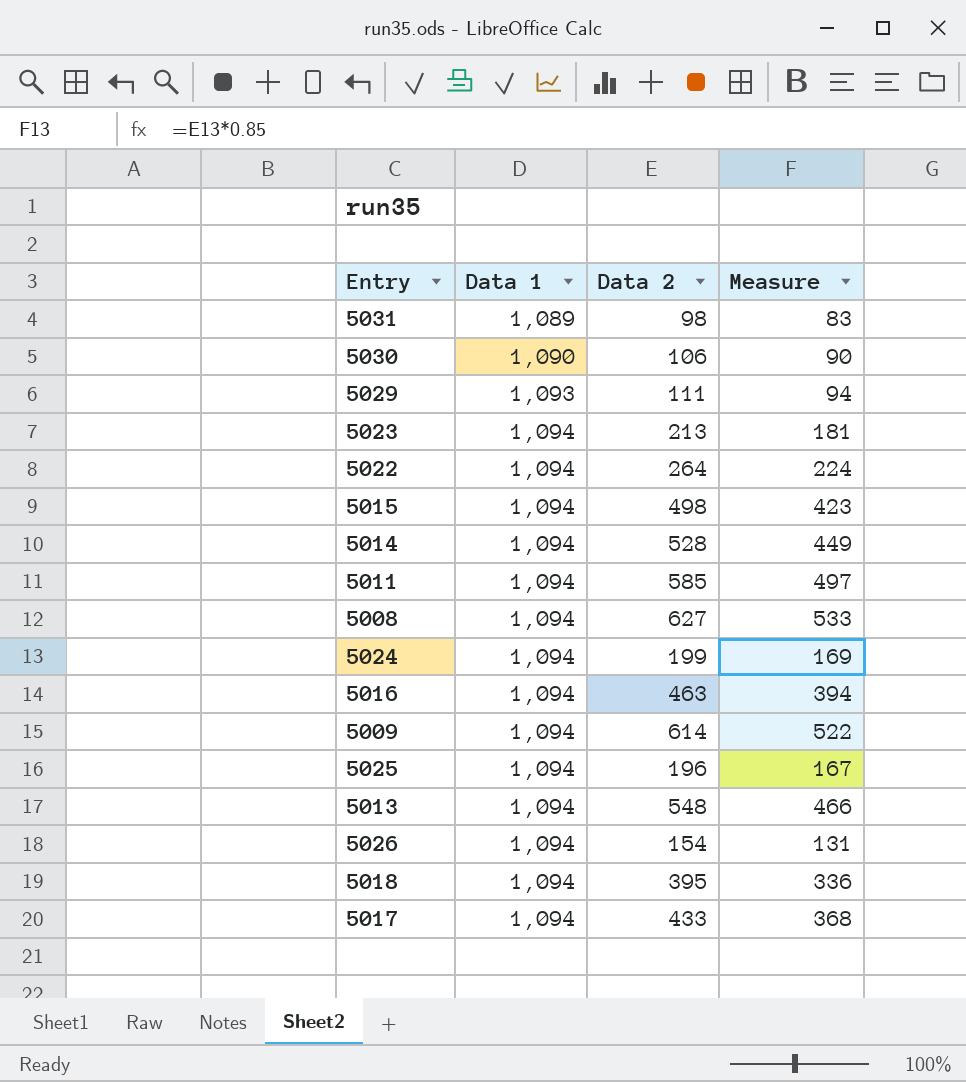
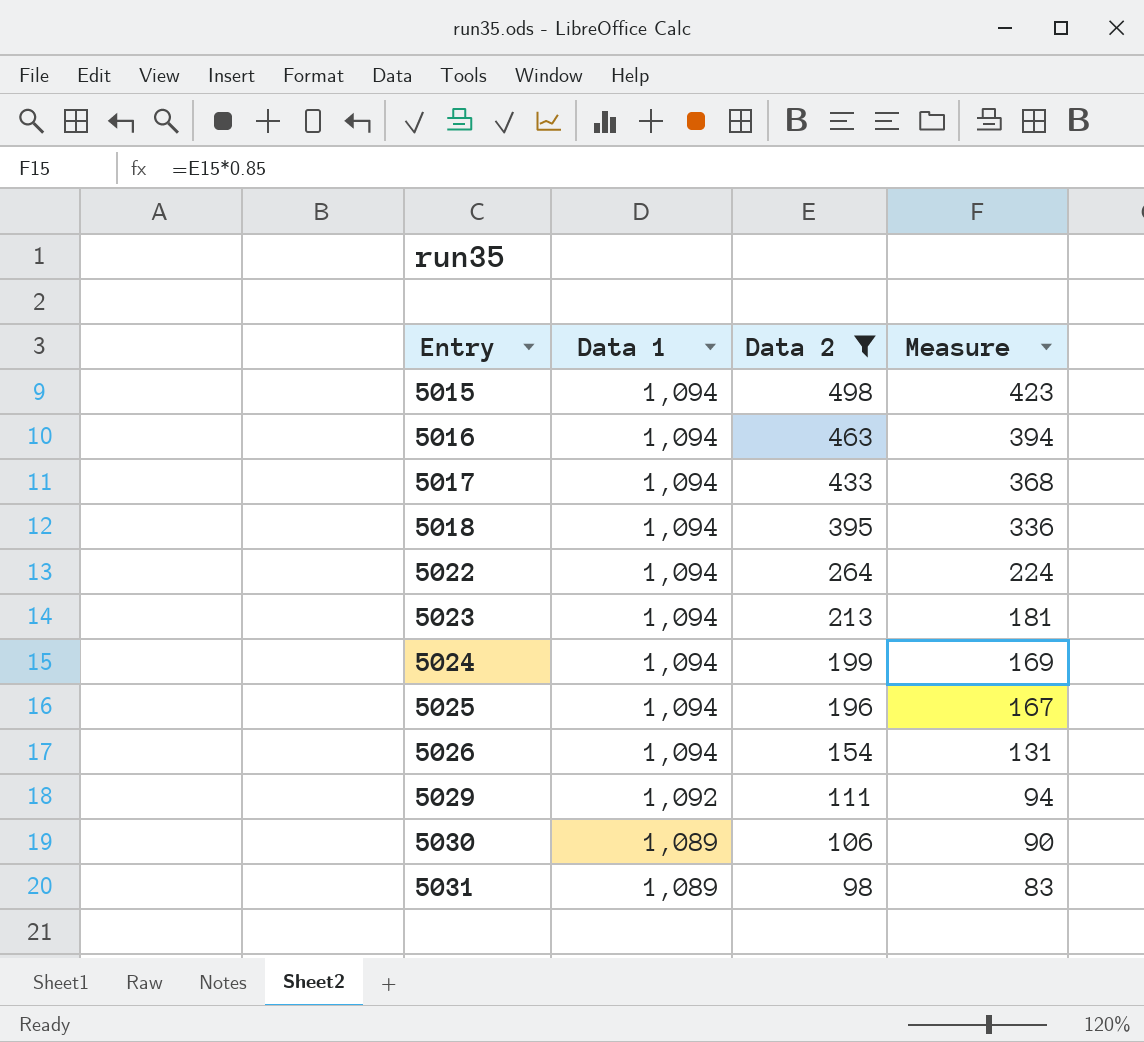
filter: none -> Data 2 <= 498
row order: Data 1 ascending -> Entry ascending
5029 | Data 1: 1,093 -> 1,092
5030 | Data 1: 1,090 -> 1,089

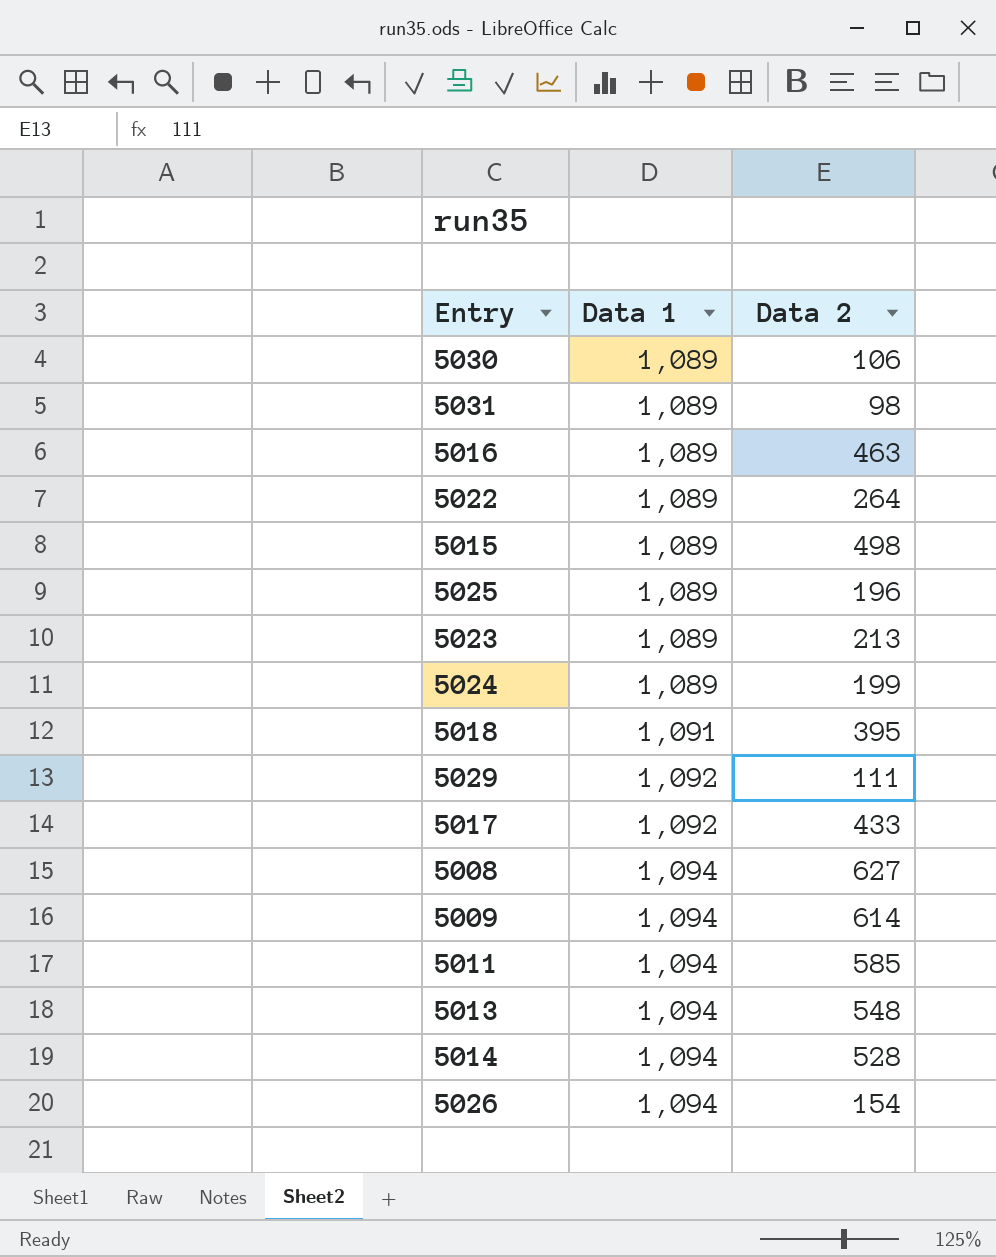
filter: Data 2 <= 498 -> none
row order: Entry ascending -> Data 1 ascending
column Measure | formula: [Data 2] * 0.85 -> none
5016 | Data 1: 1,094 -> 1,089
5022 | Data 1: 1,094 -> 1,089
5015 | Data 1: 1,094 -> 1,089
5025 | Data 1: 1,094 -> 1,089
5023 | Data 1: 1,094 -> 1,089
5024 | Data 1: 1,094 -> 1,089
5018 | Data 1: 1,094 -> 1,091
5017 | Data 1: 1,094 -> 1,092

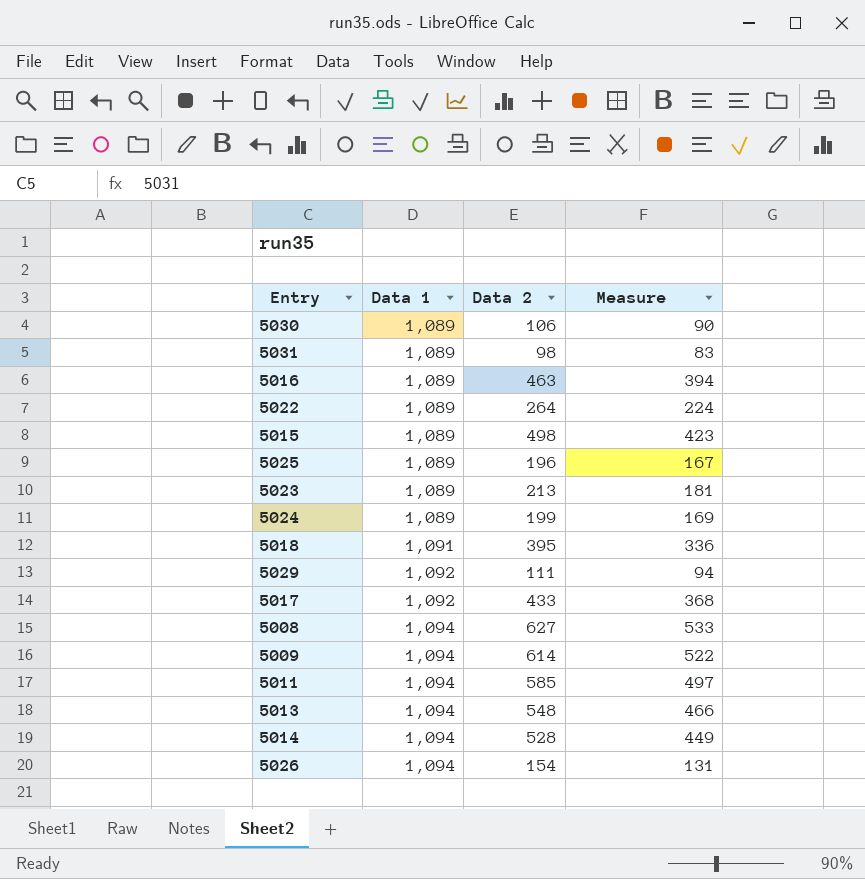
column Measure | formula: none -> [Data 2] * 0.85

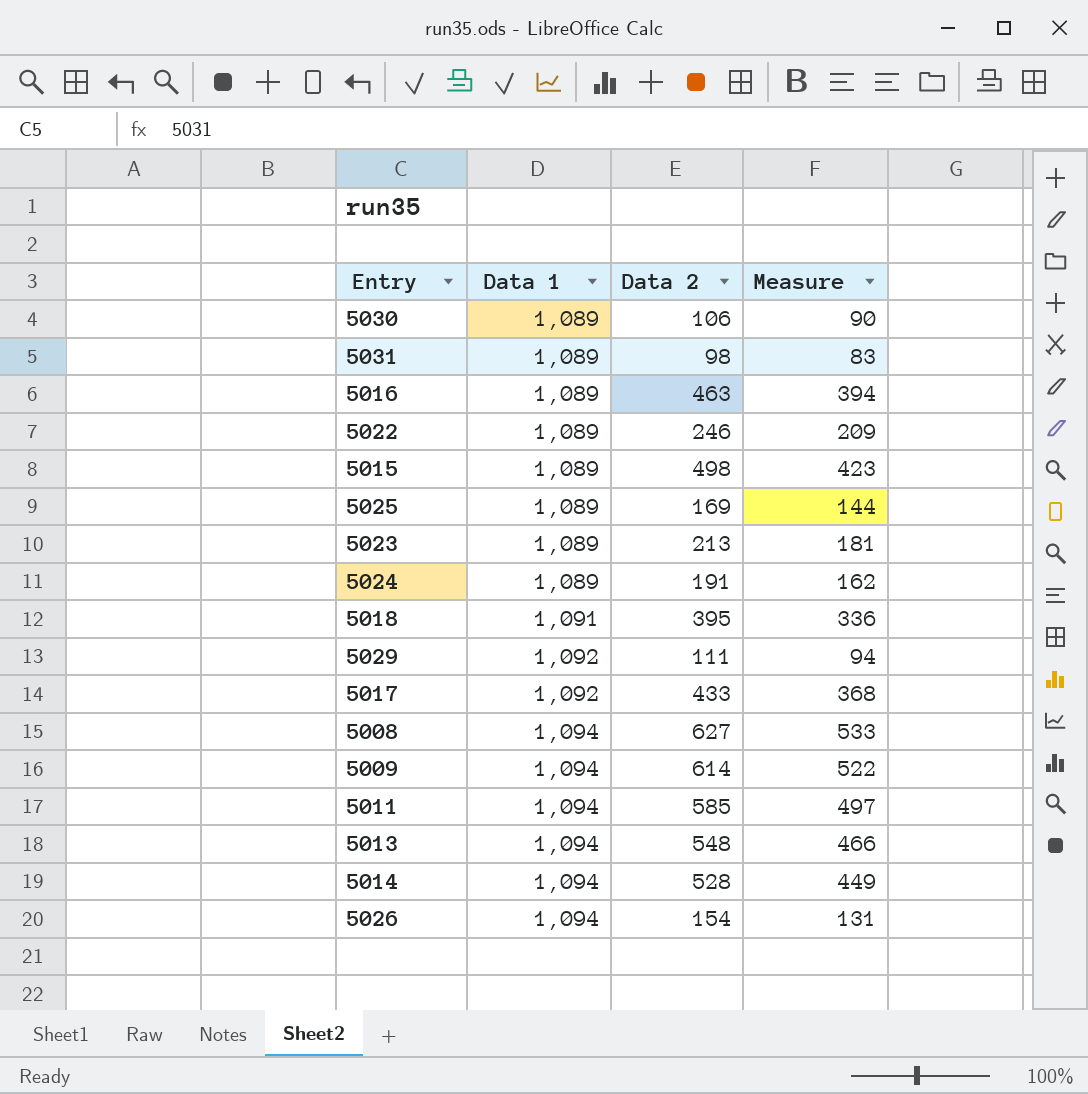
5022 | Data 2: 264 -> 246
5022 | Measure: 224 -> 209
5025 | Data 2: 196 -> 169
5025 | Measure: 167 -> 144
5024 | Data 2: 199 -> 191
5024 | Measure: 169 -> 162

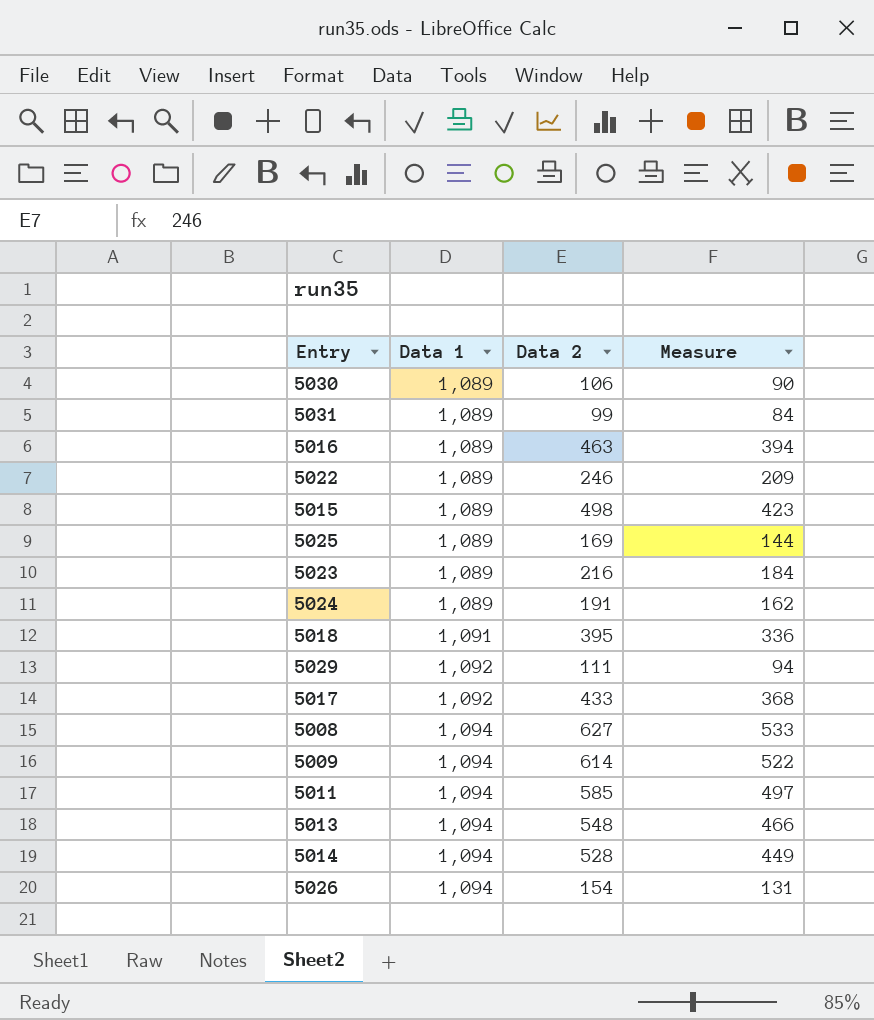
5031 | Data 2: 98 -> 99
5031 | Measure: 83 -> 84
5023 | Data 2: 213 -> 216
5023 | Measure: 181 -> 184

